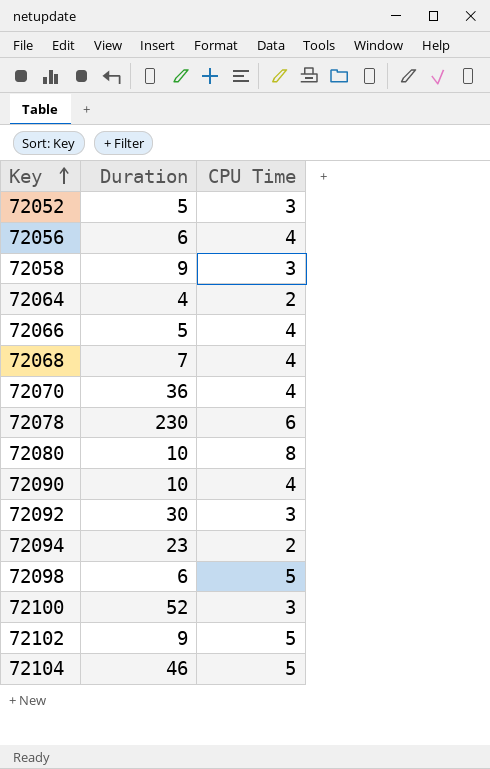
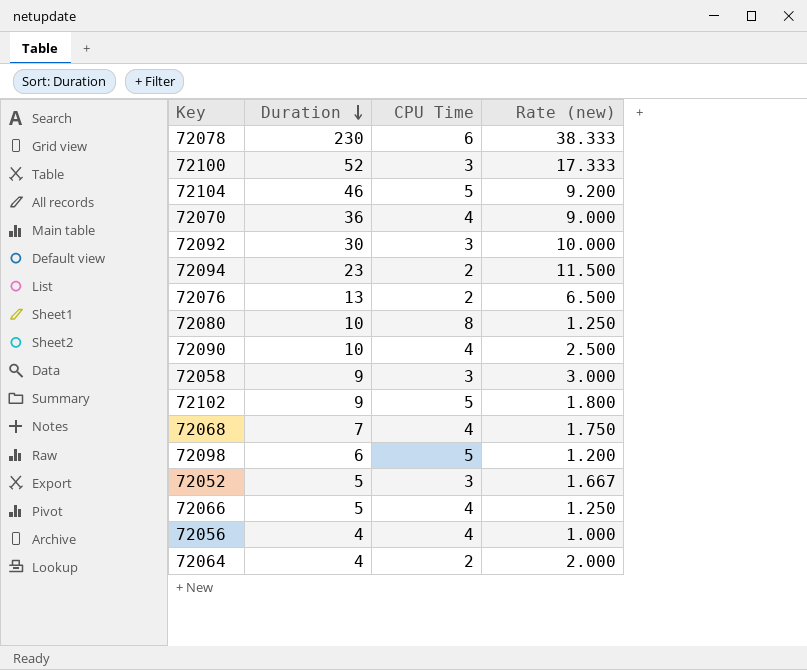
row order: Key ascending -> Duration descending
column Rate (new) | formula: none -> [Duration] / [CPU Time]
row 72076: none -> 13 | 2 | 6.500
72056 | Duration: 6 -> 4

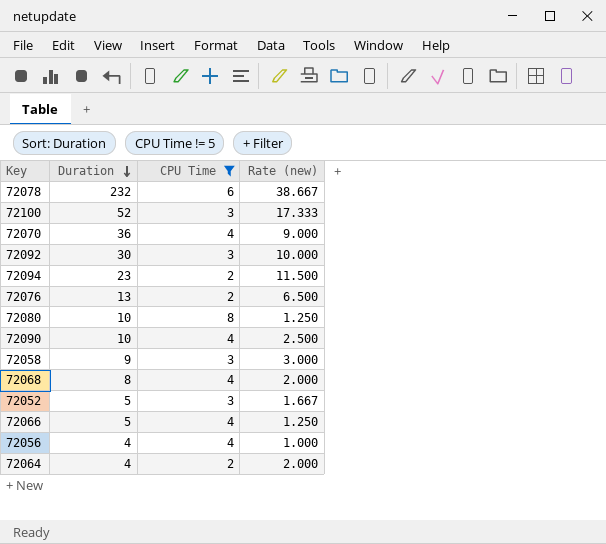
filter: none -> CPU Time != 5
72078 | Duration: 230 -> 232
72078 | Rate (new): 38.333 -> 38.667
72068 | Duration: 7 -> 8
72068 | Rate (new): 1.750 -> 2.000

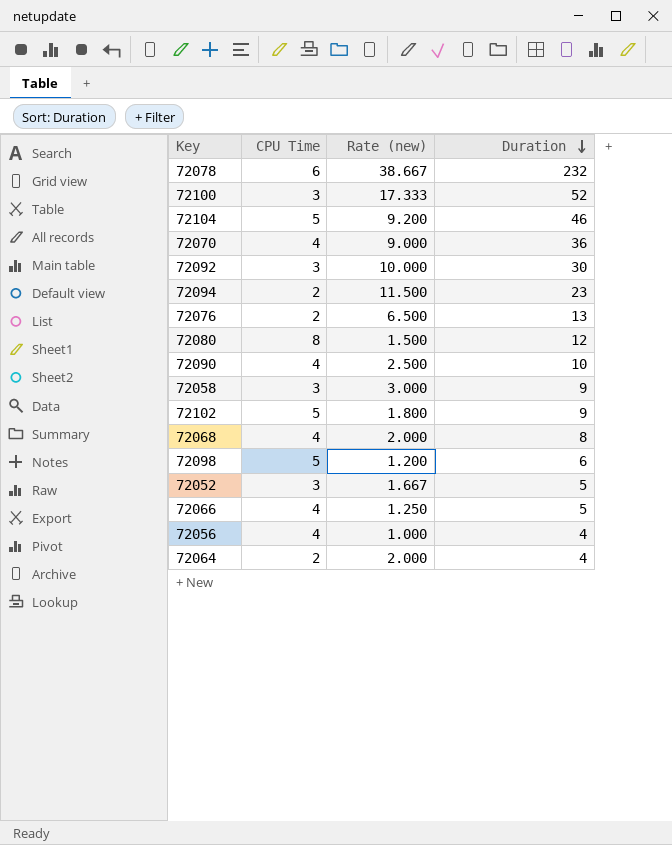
filter: CPU Time != 5 -> none
column Duration | position: 2 -> 4
72080 | Rate (new): 1.250 -> 1.500
72080 | Duration: 10 -> 12

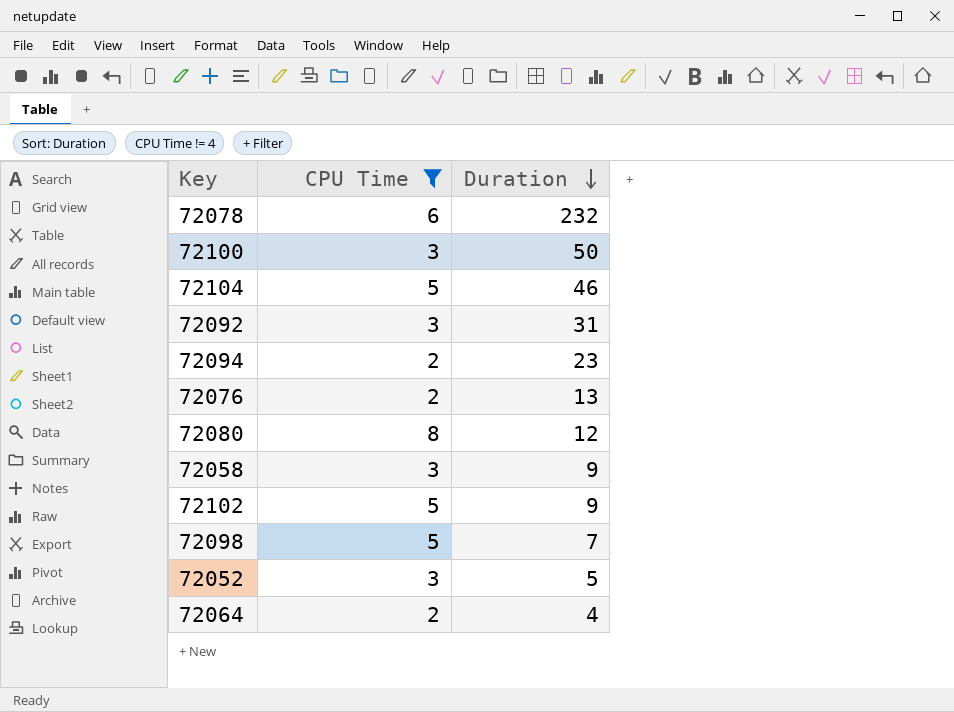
filter: none -> CPU Time != 4
column Rate (new) | formula: [Duration] / [CPU Time] -> none
72100 | Duration: 52 -> 50
72092 | Duration: 30 -> 31
72098 | Duration: 6 -> 7

